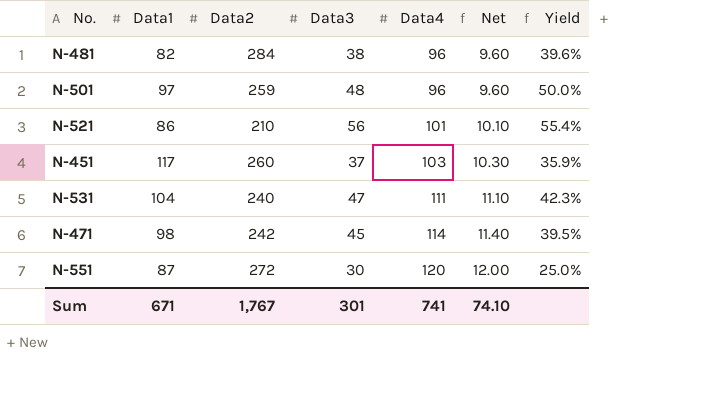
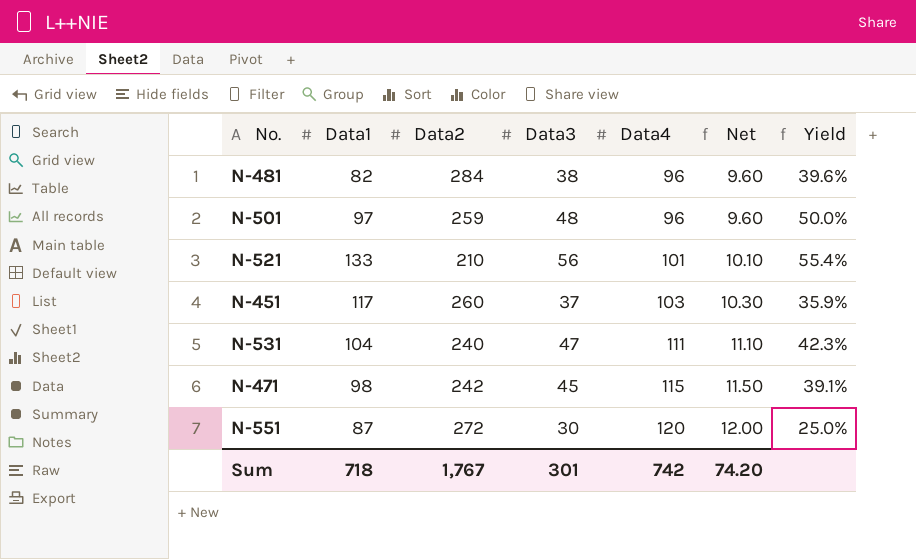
N-521 | Data1: 86 -> 133
N-471 | Data4: 114 -> 115
N-471 | Net: 11.40 -> 11.50
N-471 | Yield: 39.5% -> 39.1%
Sum | Data1: 671 -> 718
Sum | Data4: 741 -> 742
Sum | Net: 74.10 -> 74.20

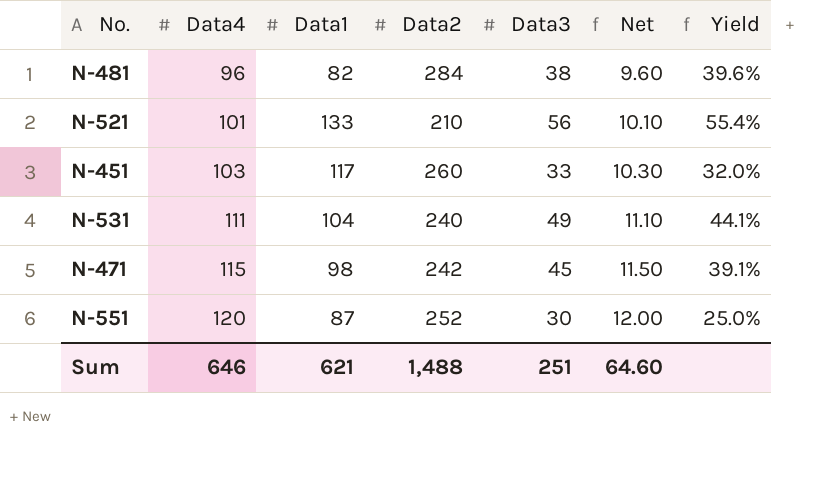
column Data4 | position: 5 -> 2
row N-501: 97 | 259 | 48 | 96 | 9.60 | 50.0% -> none
N-451 | Data3: 37 -> 33
N-451 | Yield: 35.9% -> 32.0%
N-531 | Data3: 47 -> 49
N-531 | Yield: 42.3% -> 44.1%
N-551 | Data2: 272 -> 252
Sum | Data4: 742 -> 646
Sum | Data1: 718 -> 621
Sum | Data2: 1,767 -> 1,488
Sum | Data3: 301 -> 251
Sum | Net: 74.20 -> 64.60

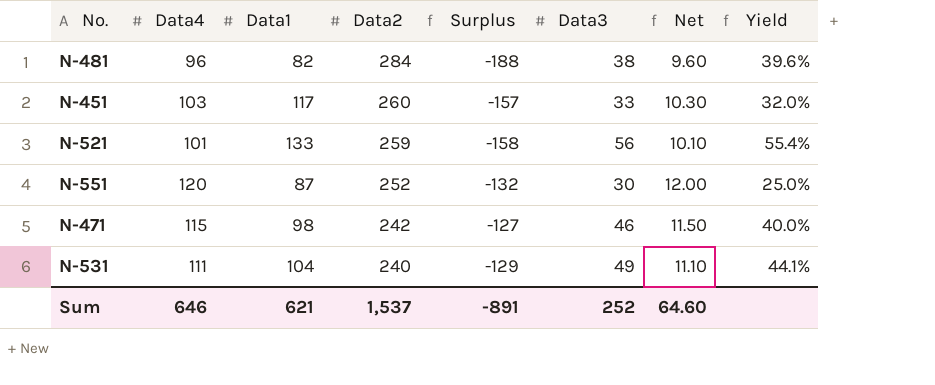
row order: Data4 ascending -> Data2 descending
column Surplus | formula: none -> [Data4] - [Data2]
N-521 | Data2: 210 -> 259
N-471 | Data3: 45 -> 46
N-471 | Yield: 39.1% -> 40.0%
Sum | Data2: 1,488 -> 1,537
Sum | Data3: 251 -> 252

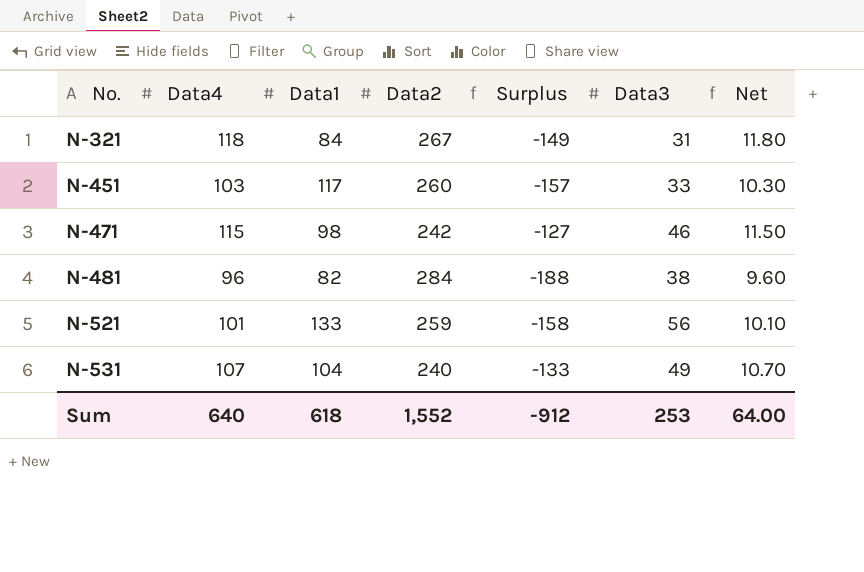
row order: Data2 descending -> No. ascending
column Yield | formula: [Data3] / [Data4] -> none
row N-551: 120 | 87 | 252 | -132 | 30 | 12.00 | 25.0% -> none
row N-321: none -> 118 | 84 | 267 | -149 | 31 | 11.80
N-531 | Data4: 111 -> 107
N-531 | Surplus: -129 -> -133
N-531 | Net: 11.10 -> 10.70
Sum | Data4: 646 -> 640
Sum | Data1: 621 -> 618
Sum | Data2: 1,537 -> 1,552
Sum | Surplus: -891 -> -912
Sum | Data3: 252 -> 253
Sum | Net: 64.60 -> 64.00

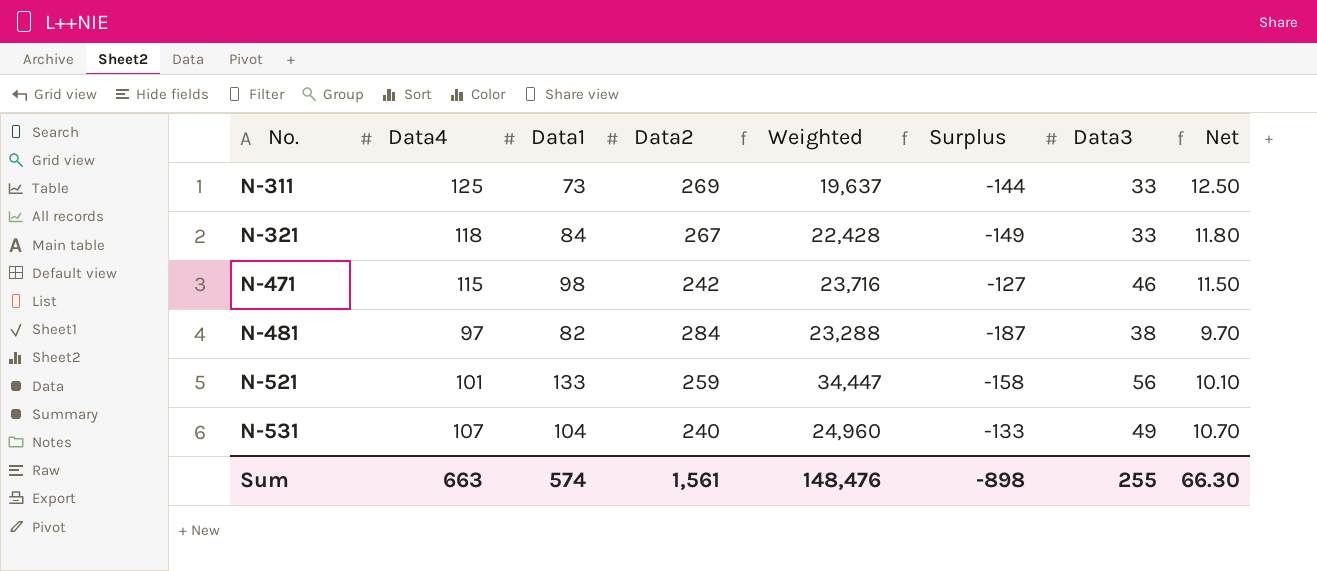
column Weighted | formula: none -> [Data1] * [Data2]
row N-451: 103 | 117 | 260 | -157 | 33 | 10.30 -> none
row N-311: none -> 125 | 73 | 269 | 19,637 | -144 | 33 | 12.50
N-321 | Data3: 31 -> 33
N-481 | Data4: 96 -> 97
N-481 | Surplus: -188 -> -187
N-481 | Net: 9.60 -> 9.70
Sum | Data4: 640 -> 663
Sum | Data1: 618 -> 574
Sum | Data2: 1,552 -> 1,561
Sum | Surplus: -912 -> -898
Sum | Data3: 253 -> 255
Sum | Net: 64.00 -> 66.30

